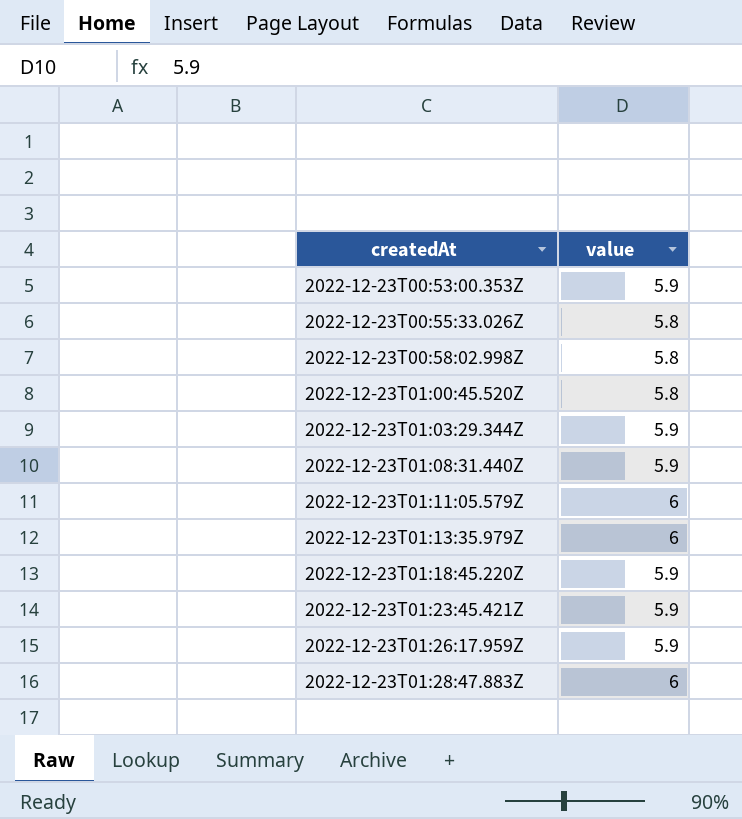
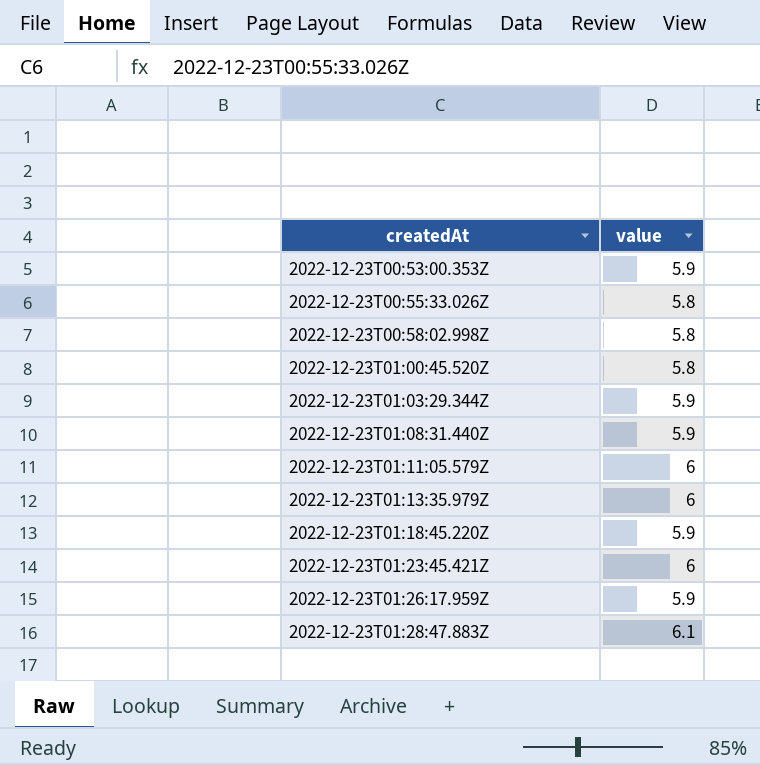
2022-12-23T01:23:45.421Z | value: 5.9 -> 6
2022-12-23T01:28:47.883Z | value: 6 -> 6.1

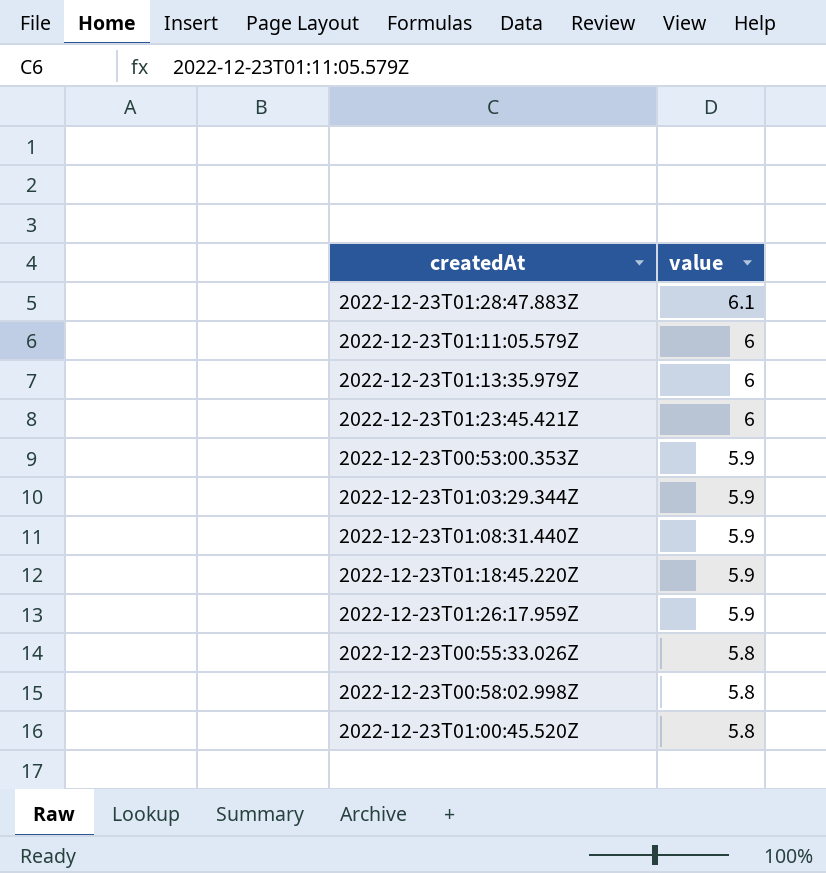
row order: createdAt ascending -> value descending

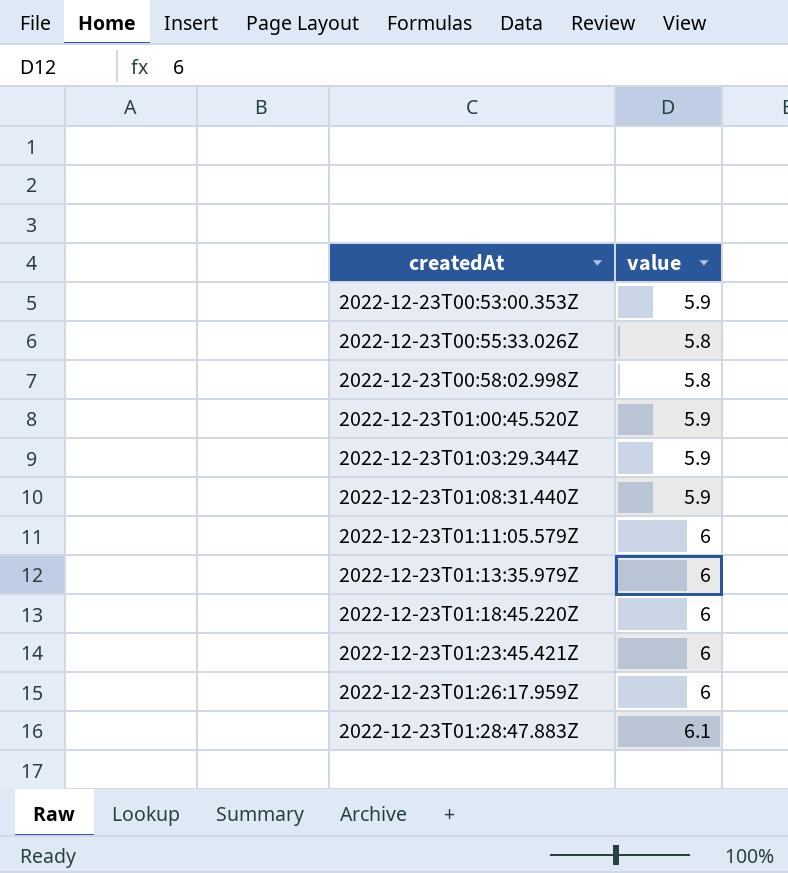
row order: value descending -> createdAt ascending
2022-12-23T01:00:45.520Z | value: 5.8 -> 5.9
2022-12-23T01:18:45.220Z | value: 5.9 -> 6
2022-12-23T01:26:17.959Z | value: 5.9 -> 6

